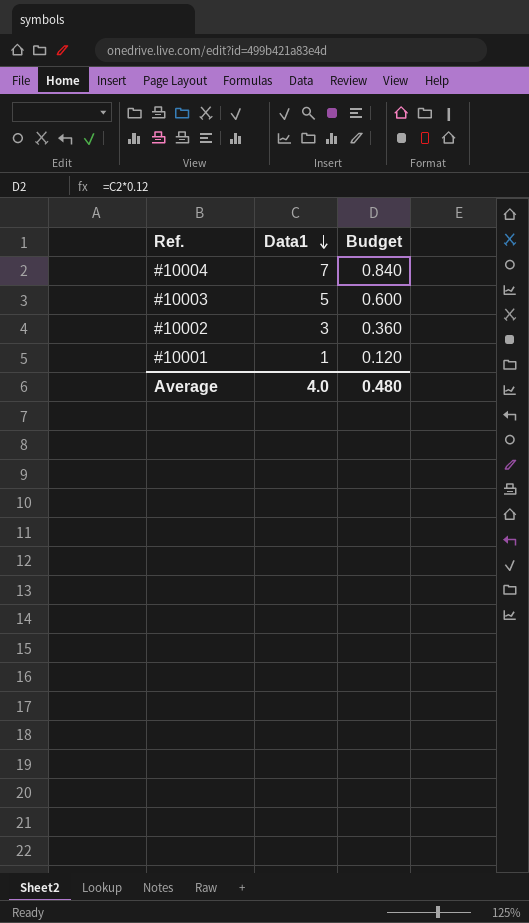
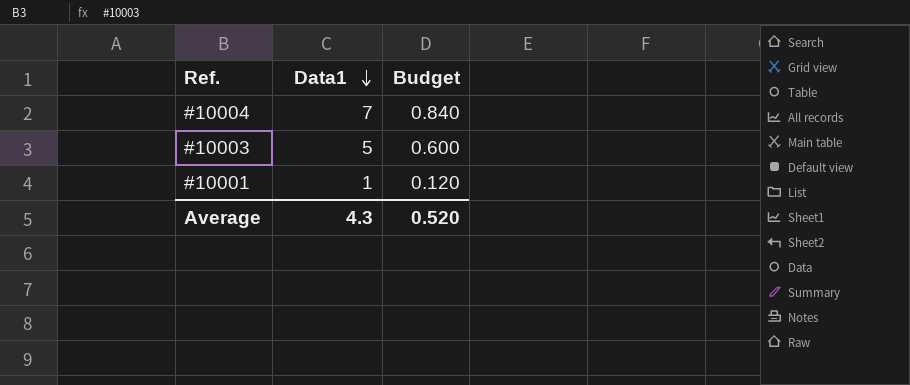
row #10002: 3 | 0.360 -> none
Average | Data1: 4.0 -> 4.3
Average | Budget: 0.480 -> 0.520

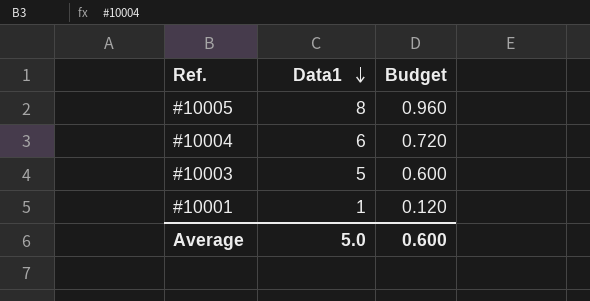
row #10005: none -> 8 | 0.960
#10004 | Data1: 7 -> 6
#10004 | Budget: 0.840 -> 0.720
Average | Data1: 4.3 -> 5.0
Average | Budget: 0.520 -> 0.600

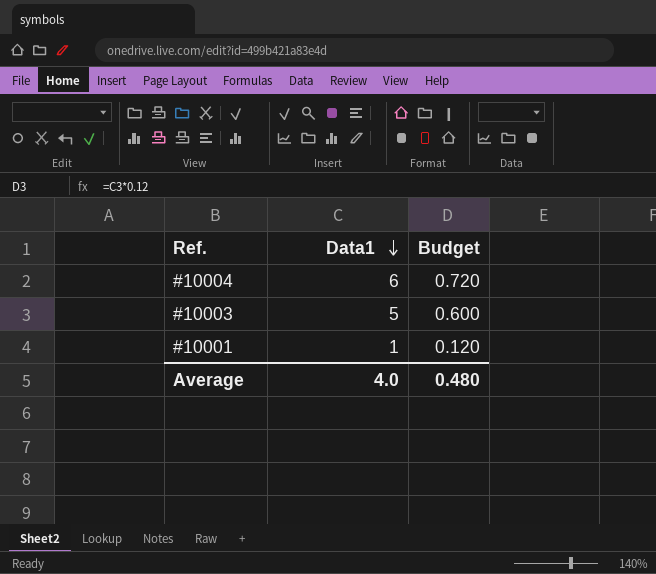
row #10005: 8 | 0.960 -> none
Average | Data1: 5.0 -> 4.0
Average | Budget: 0.600 -> 0.480

